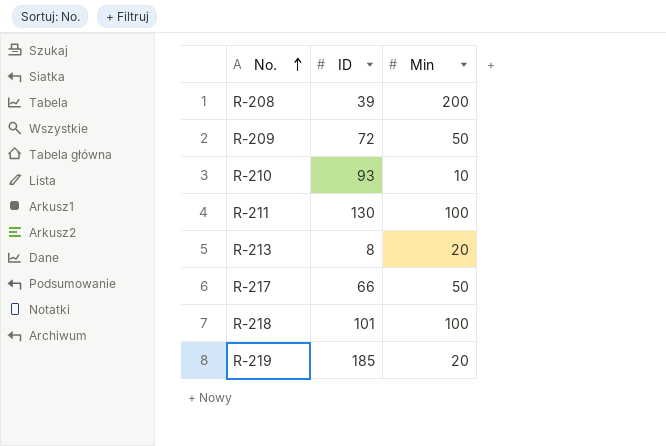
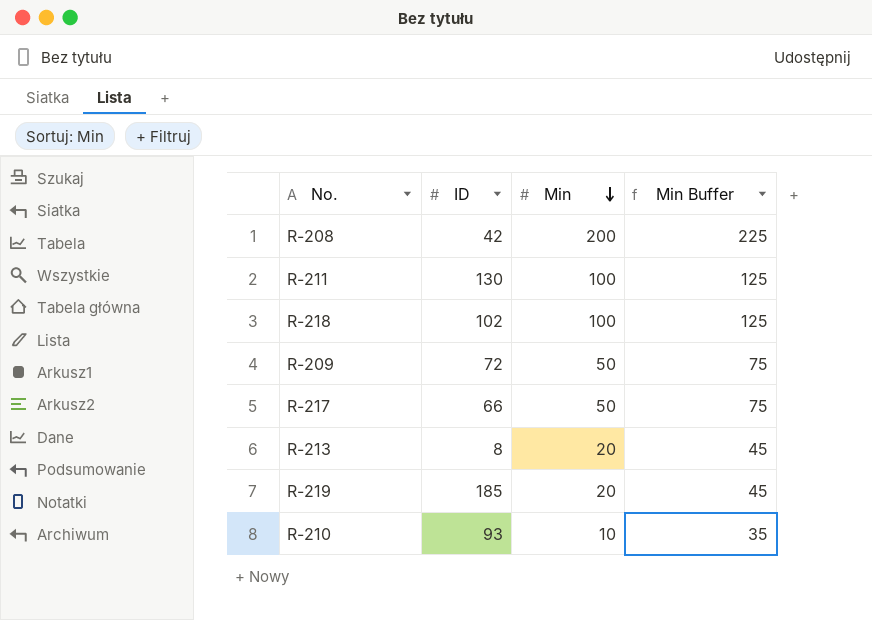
row order: No. ascending -> Min descending
column Min Buffer | formula: none -> [Min] + 25
R-208 | ID: 39 -> 42
R-218 | ID: 101 -> 102

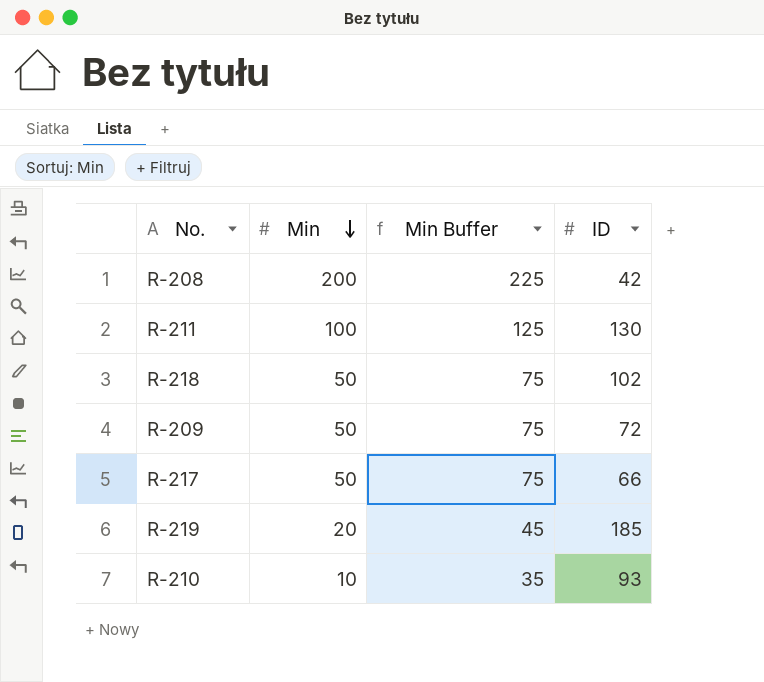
column ID | position: 2 -> 4
row R-213: 8 | 20 | 45 -> none
R-218 | Min: 100 -> 50
R-218 | Min Buffer: 125 -> 75

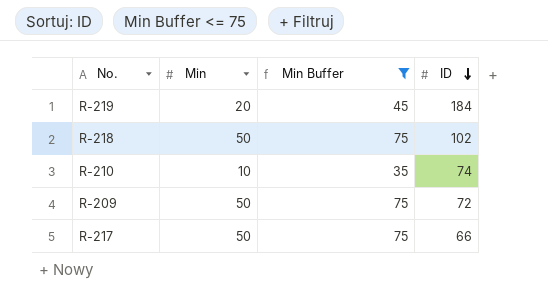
filter: none -> Min Buffer <= 75
row order: Min descending -> ID descending
R-219 | ID: 185 -> 184
R-210 | ID: 93 -> 74

